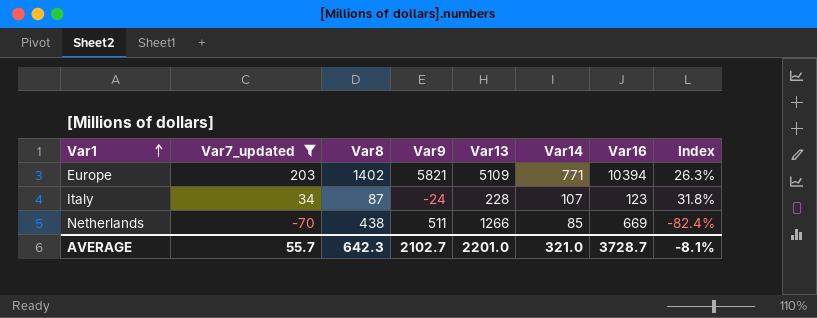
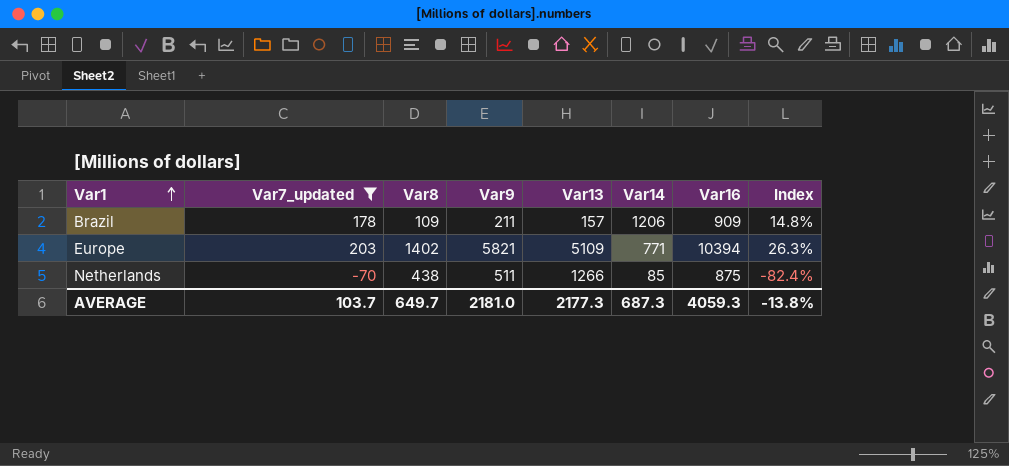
row Italy: 34 | 87 | -24 | 228 | 107 | 123 | 31.8% -> none
row Brazil: none -> 178 | 109 | 211 | 157 | 1206 | 909 | 14.8%
Netherlands | Var16: 669 -> 875
AVERAGE | Var7_updated: 55.7 -> 103.7
AVERAGE | Var8: 642.3 -> 649.7
AVERAGE | Var9: 2102.7 -> 2181.0
AVERAGE | Var13: 2201.0 -> 2177.3
AVERAGE | Var14: 321.0 -> 687.3
AVERAGE | Var16: 3728.7 -> 4059.3
AVERAGE | Index: -8.1% -> -13.8%

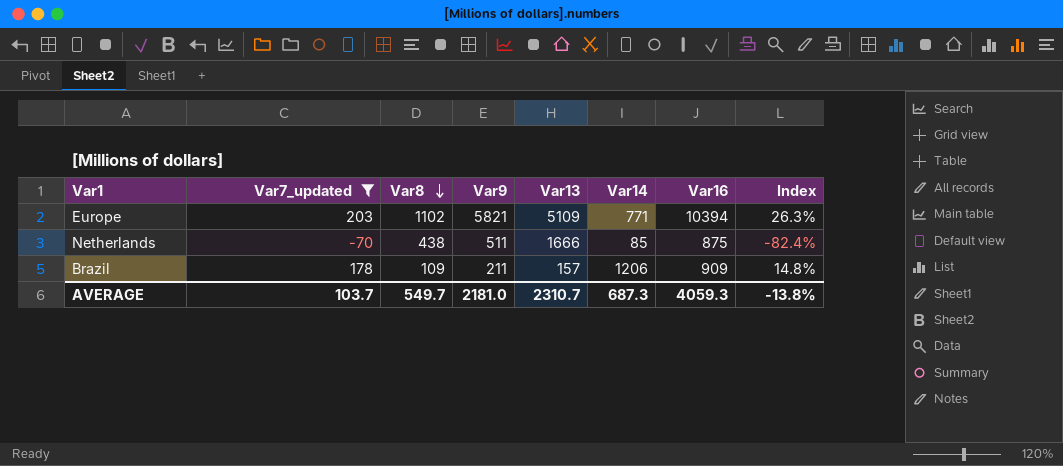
row order: Var1 ascending -> Var8 descending
Europe | Var8: 1402 -> 1102
Netherlands | Var13: 1266 -> 1666
AVERAGE | Var8: 649.7 -> 549.7
AVERAGE | Var13: 2177.3 -> 2310.7

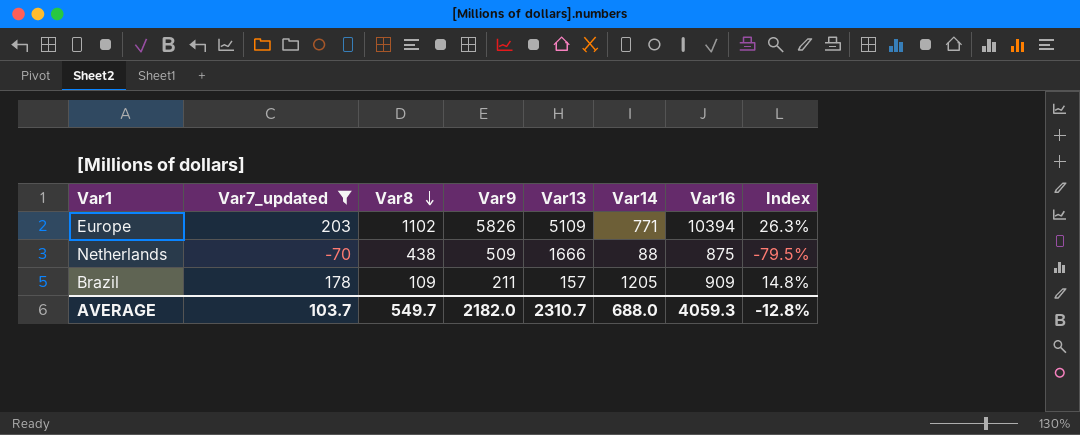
Europe | Var9: 5821 -> 5826
Netherlands | Var9: 511 -> 509
Netherlands | Var14: 85 -> 88
Netherlands | Index: -82.4% -> -79.5%
Brazil | Var14: 1206 -> 1205
AVERAGE | Var9: 2181.0 -> 2182.0
AVERAGE | Var14: 687.3 -> 688.0
AVERAGE | Index: -13.8% -> -12.8%

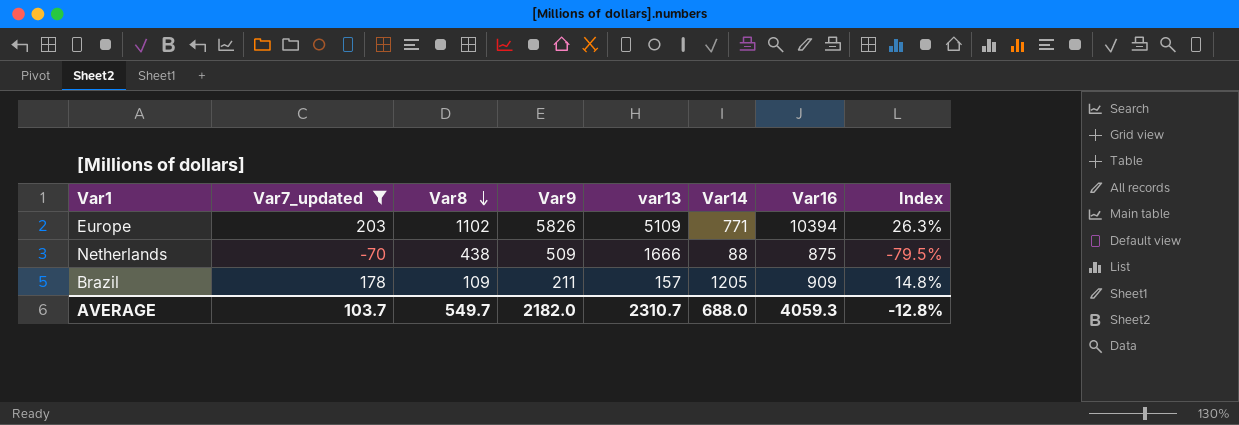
column name: Var13 -> var13

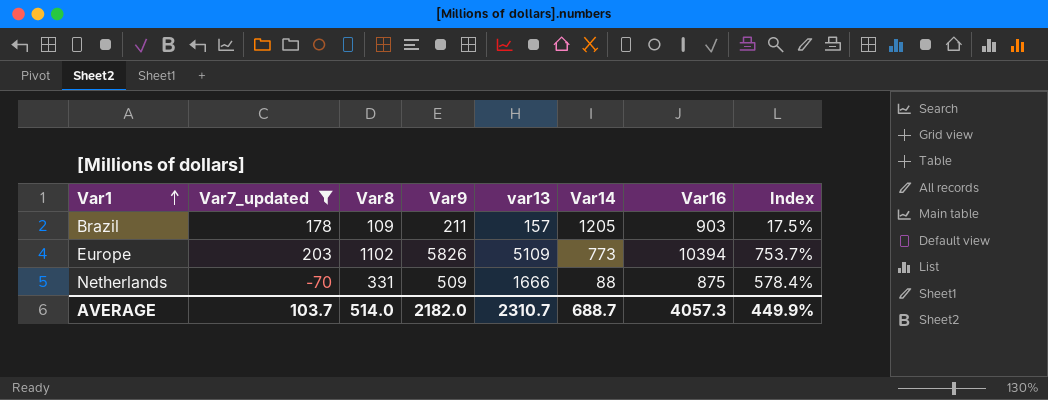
row order: Var8 descending -> Var1 ascending
column Index | formula: [Var7_updated] / [Var14] -> [Var9] / [Var14]
Brazil | Var16: 909 -> 903
Europe | Var14: 771 -> 773
Netherlands | Var8: 438 -> 331
AVERAGE | Var8: 549.7 -> 514.0
AVERAGE | Var14: 688.0 -> 688.7
AVERAGE | Var16: 4059.3 -> 4057.3
AVERAGE | Index: -12.8% -> 449.9%

